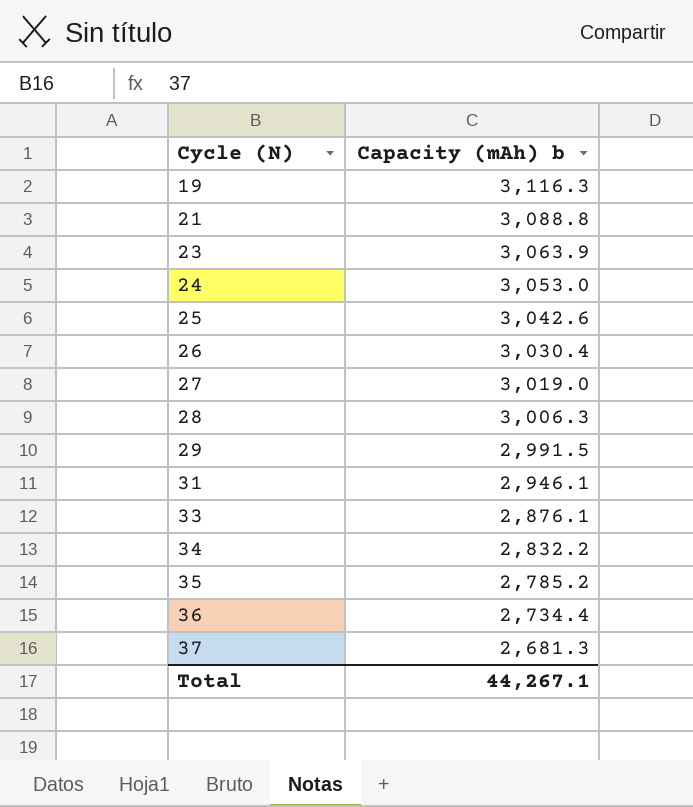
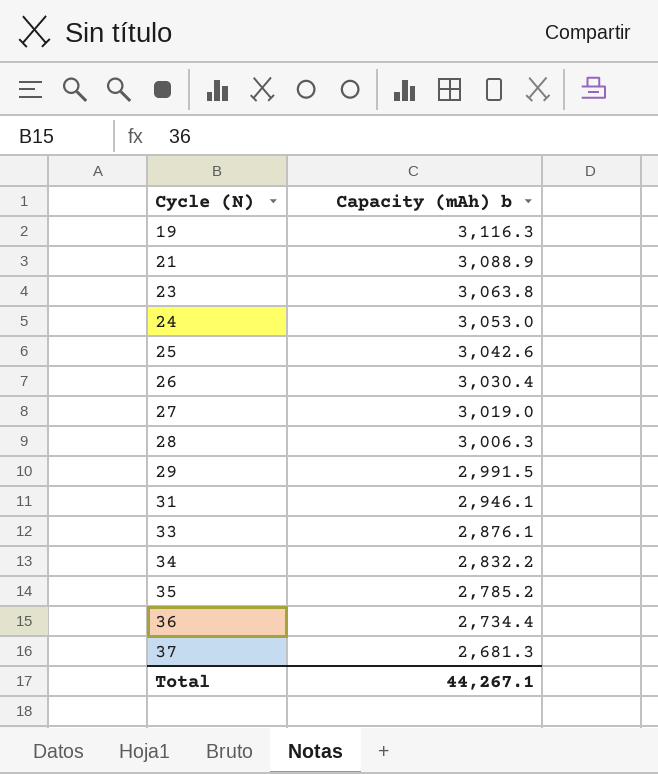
21 | Capacity (mAh) b: 3,088.8 -> 3,088.9
23 | Capacity (mAh) b: 3,063.9 -> 3,063.8

